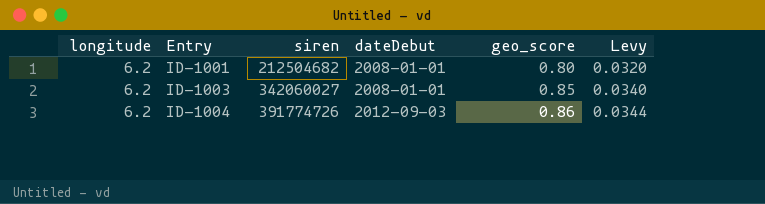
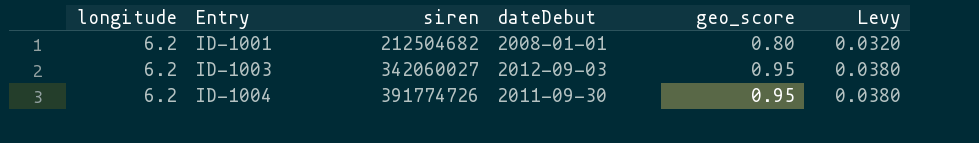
ID-1003 | dateDebut: 2008-01-01 -> 2012-09-03
ID-1003 | geo_score: 0.85 -> 0.95
ID-1003 | Levy: 0.0340 -> 0.0380
ID-1004 | dateDebut: 2012-09-03 -> 2011-09-30
ID-1004 | geo_score: 0.86 -> 0.95
ID-1004 | Levy: 0.0344 -> 0.0380

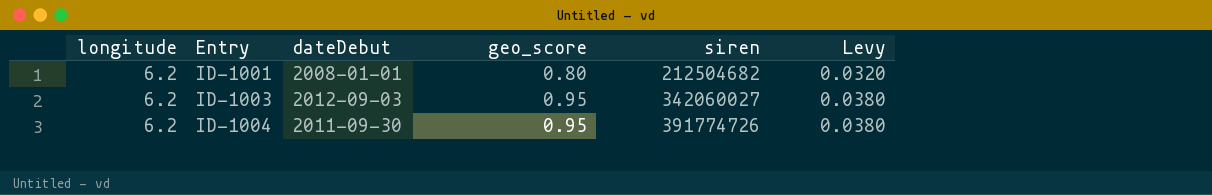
column siren | position: 3 -> 5

